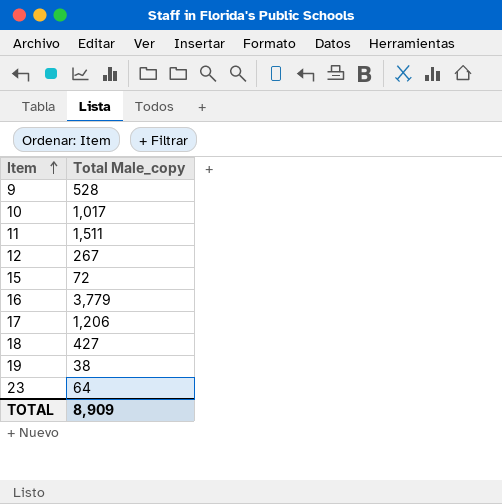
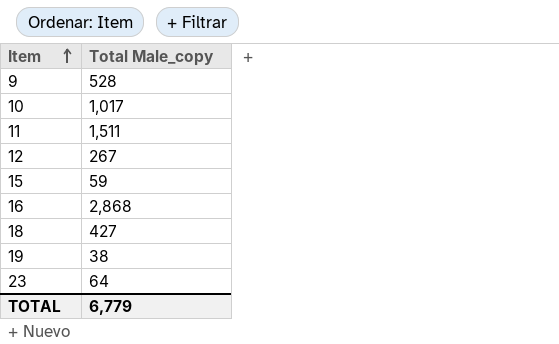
row 17: 1,206 -> none
15 | Total Male_copy: 72 -> 59
16 | Total Male_copy: 3,779 -> 2,868
TOTAL | Total Male_copy: 8,909 -> 6,779

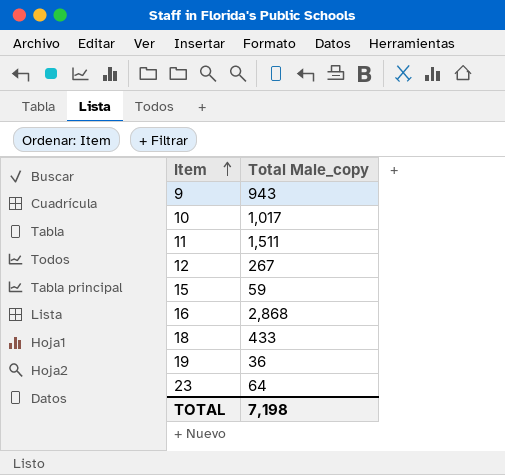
9 | Total Male_copy: 528 -> 943
18 | Total Male_copy: 427 -> 433
19 | Total Male_copy: 38 -> 36
TOTAL | Total Male_copy: 6,779 -> 7,198

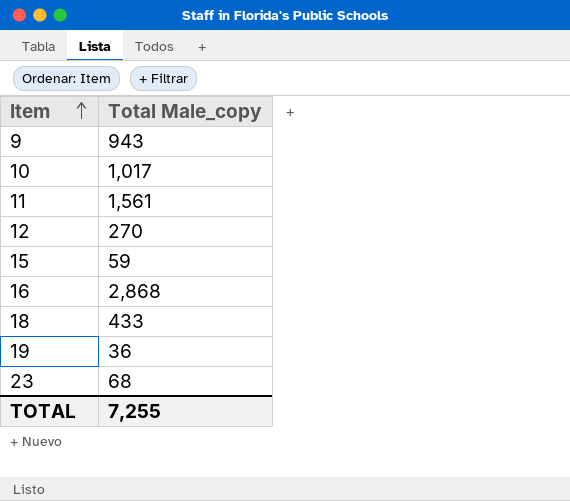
11 | Total Male_copy: 1,511 -> 1,561
12 | Total Male_copy: 267 -> 270
23 | Total Male_copy: 64 -> 68
TOTAL | Total Male_copy: 7,198 -> 7,255

